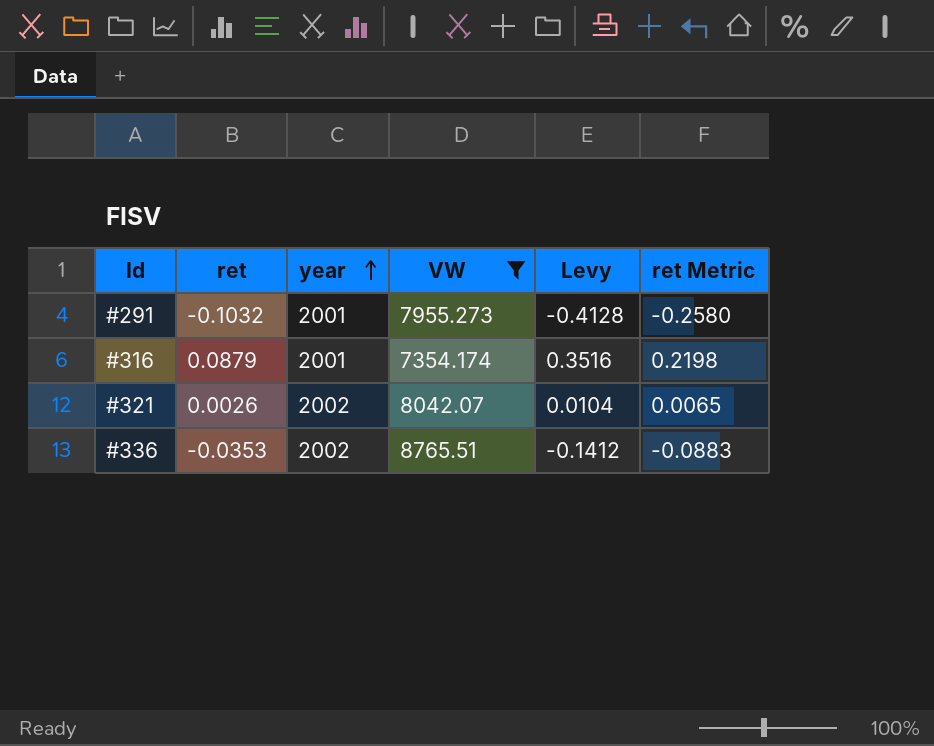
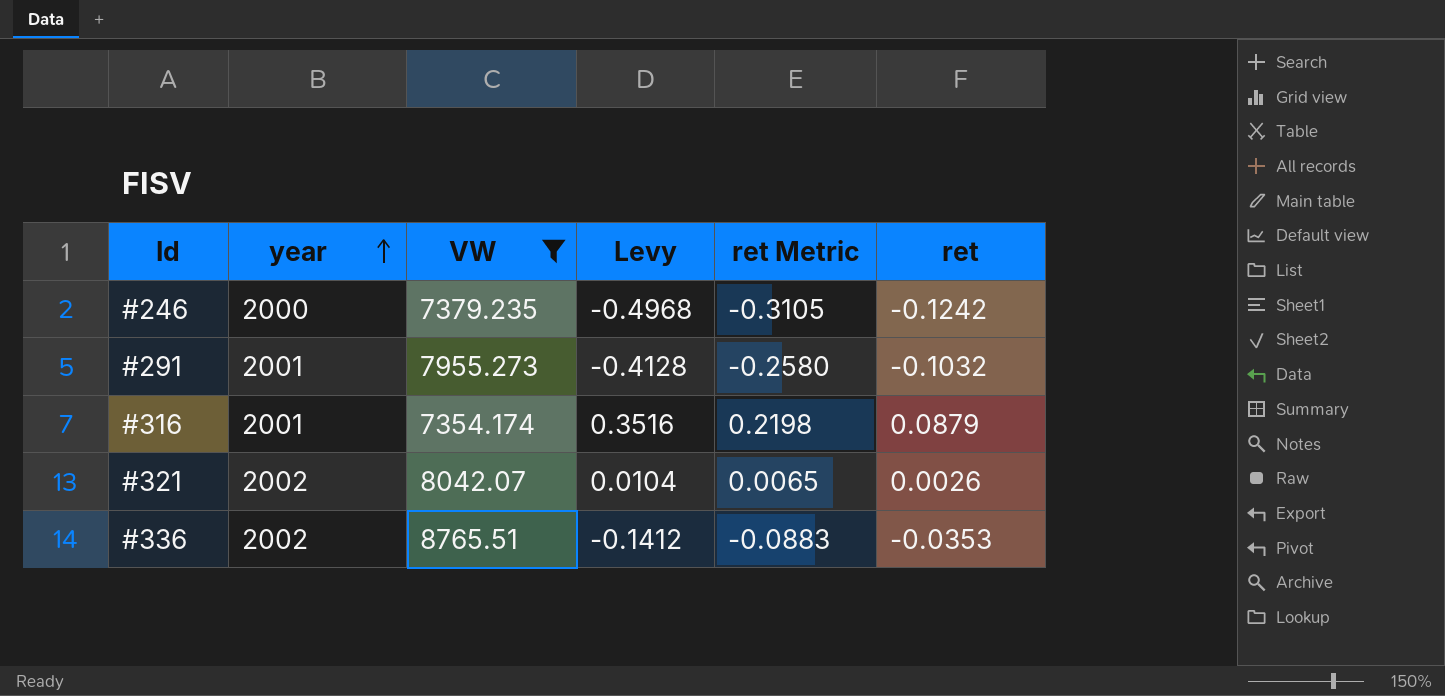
column ret | position: 2 -> 6
row #246: none -> 2000 | 7379.235 | -0.4968 | -0.3105 | -0.1242

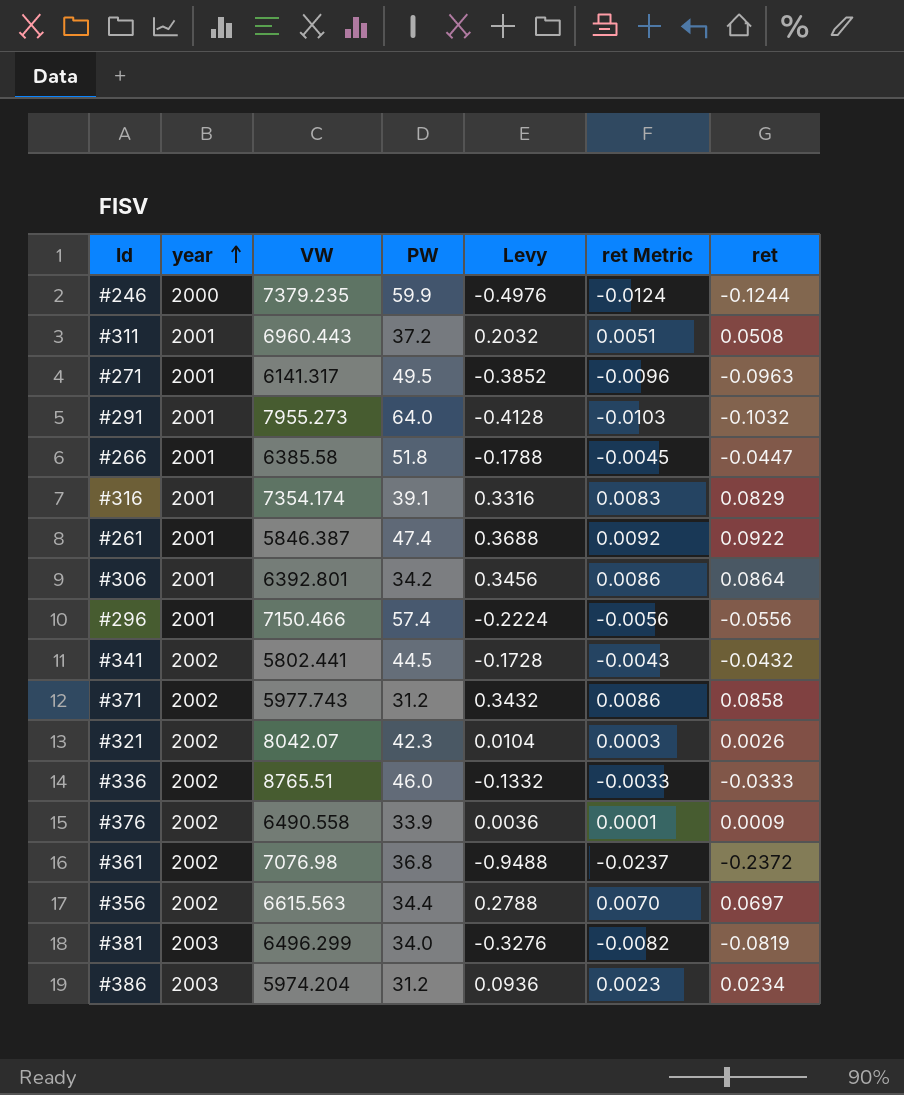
filter: VW >= 7354.174 -> none
column PW | position: none -> 4
column ret Metric | formula: [ret] * 2.5 -> [ret] * 0.1
#246 | Levy: -0.4968 -> -0.4976
#246 | ret: -0.1242 -> -0.1244
#316 | Levy: 0.3516 -> 0.3316
#316 | ret: 0.0879 -> 0.0829
#336 | Levy: -0.1412 -> -0.1332
#336 | ret: -0.0353 -> -0.0333

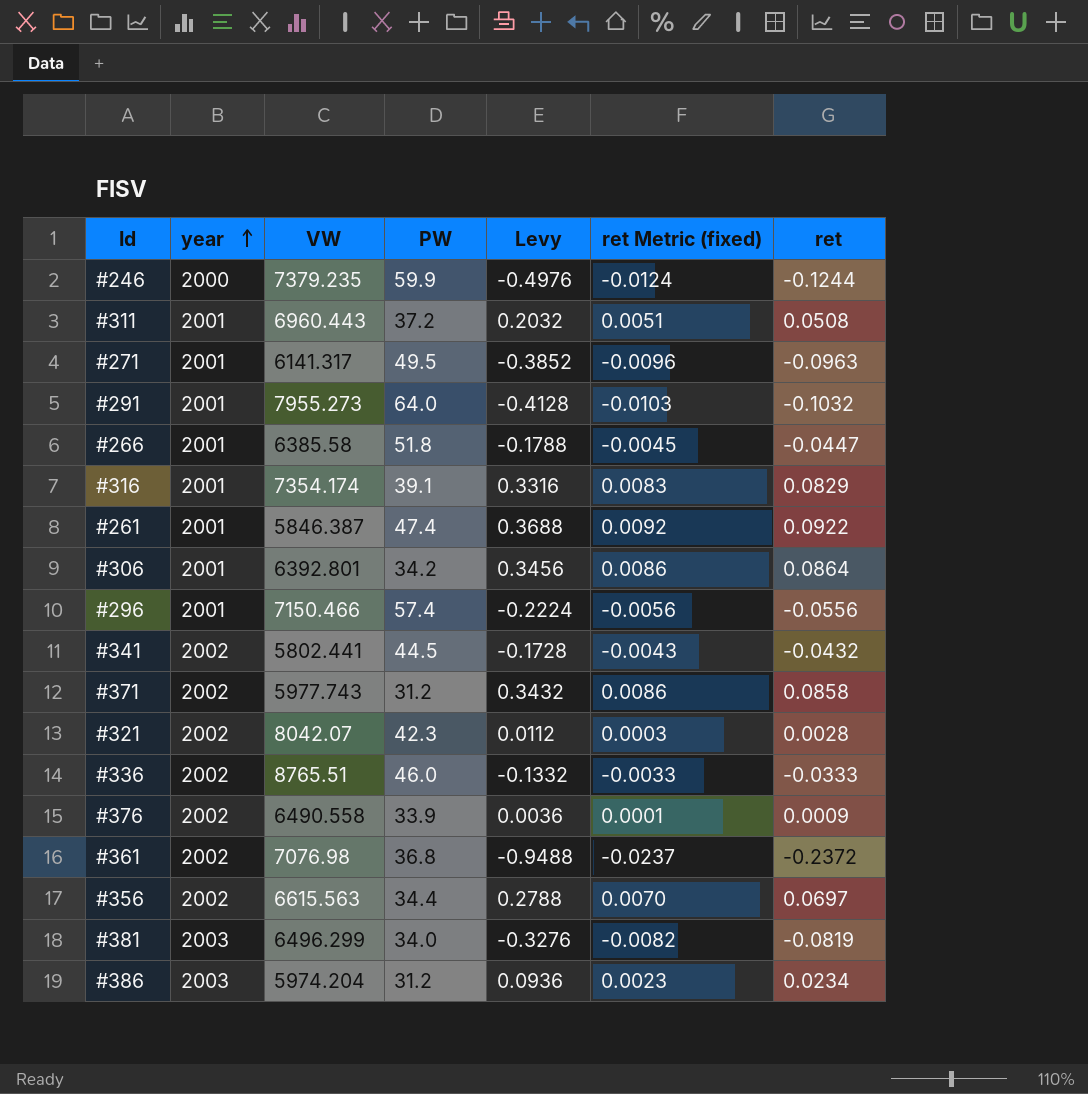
column name: ret Metric -> ret Metric (fixed)
#321 | Levy: 0.0104 -> 0.0112
#321 | ret: 0.0026 -> 0.0028

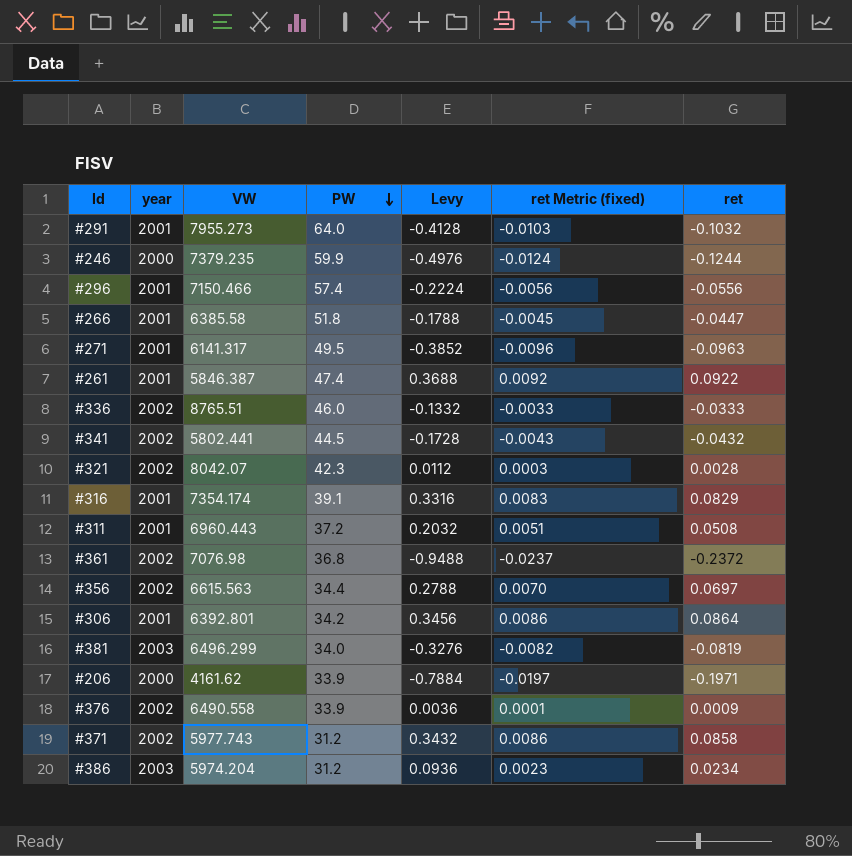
row order: year ascending -> PW descending
row #206: none -> 2000 | 4161.62 | 33.9 | -0.7884 | -0.0197 | -0.1971

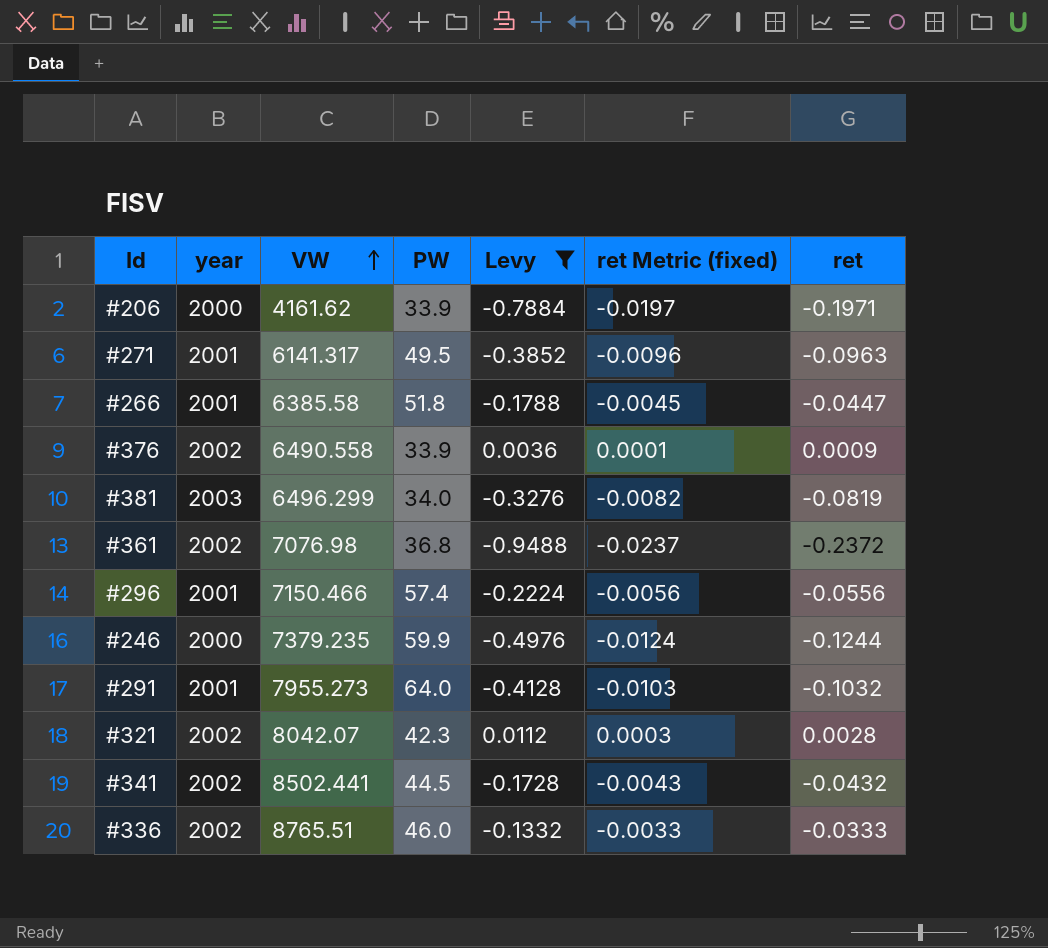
filter: none -> Levy <= 0.0112
row order: PW descending -> VW ascending
#341 | VW: 5802.441 -> 8502.441

